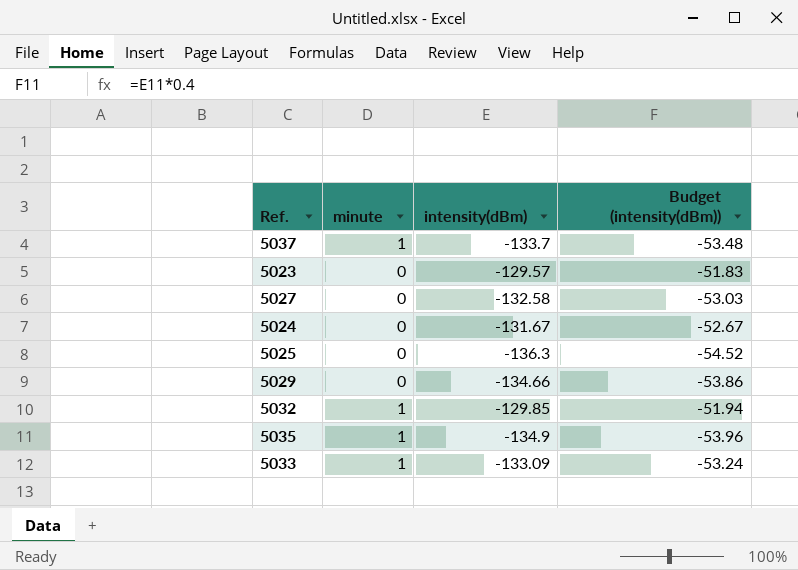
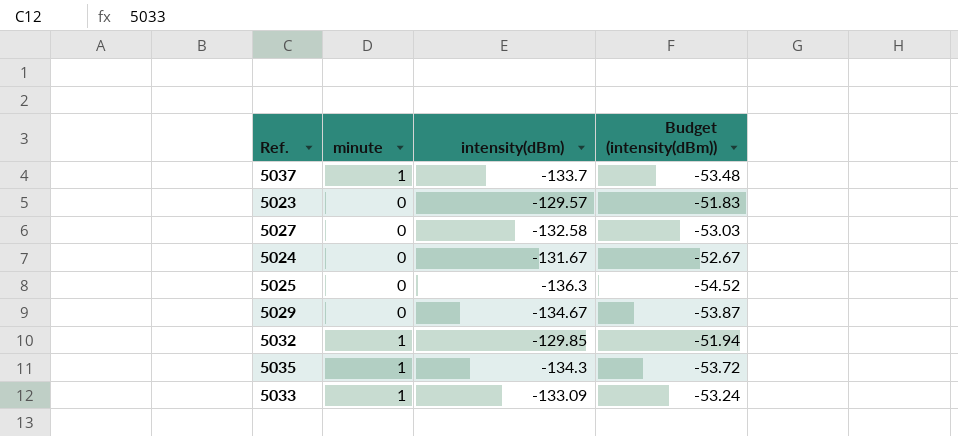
5029 | intensity(dBm): -134.66 -> -134.67
5029 | Budget (intensity(dBm)): -53.86 -> -53.87
5035 | intensity(dBm): -134.9 -> -134.3
5035 | Budget (intensity(dBm)): -53.96 -> -53.72

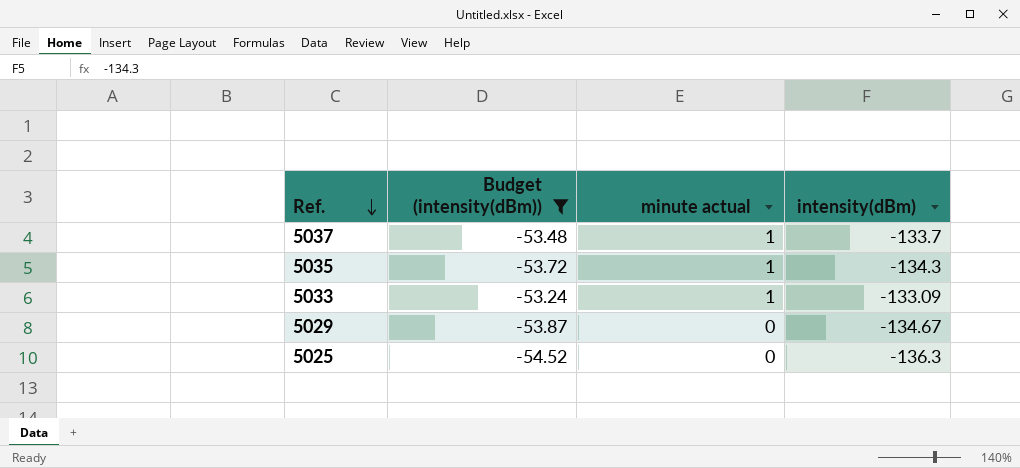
filter: none -> Budget (intensity(dBm)) <= -53.24
row order: none -> Ref. descending
column Budget (intensity(dBm)) | position: 4 -> 2
column name: minute -> minute actual

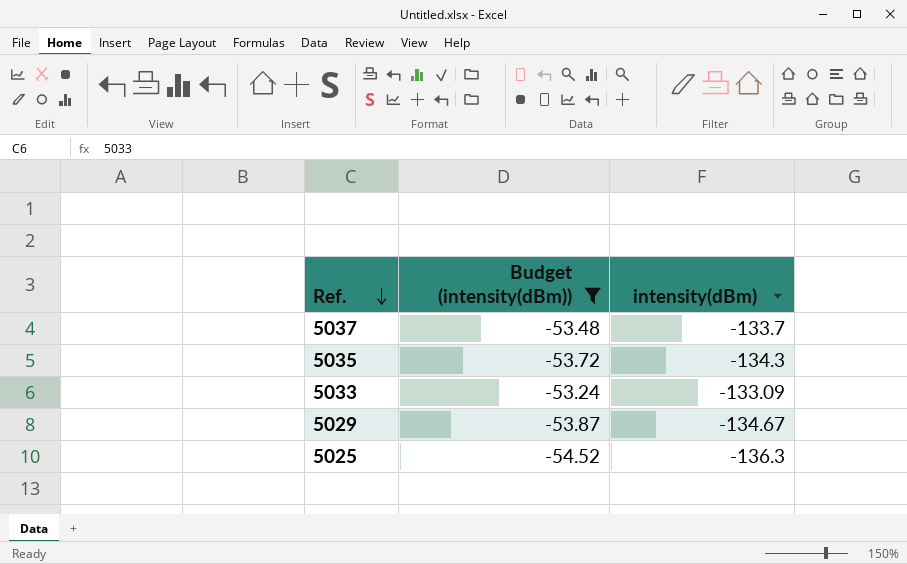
column minute actual | position: 3 -> none

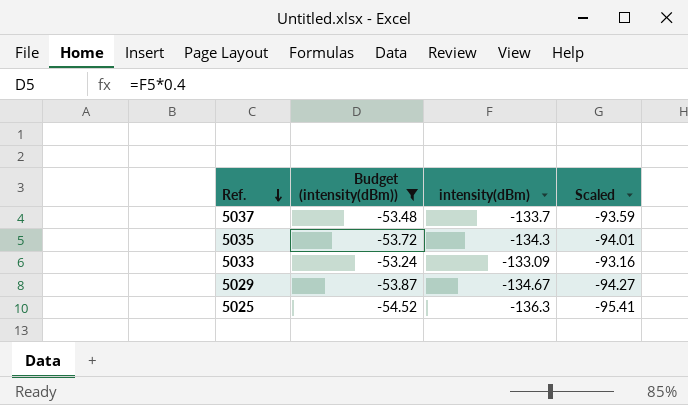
column Scaled | formula: none -> [intensity(dBm)] * 0.7

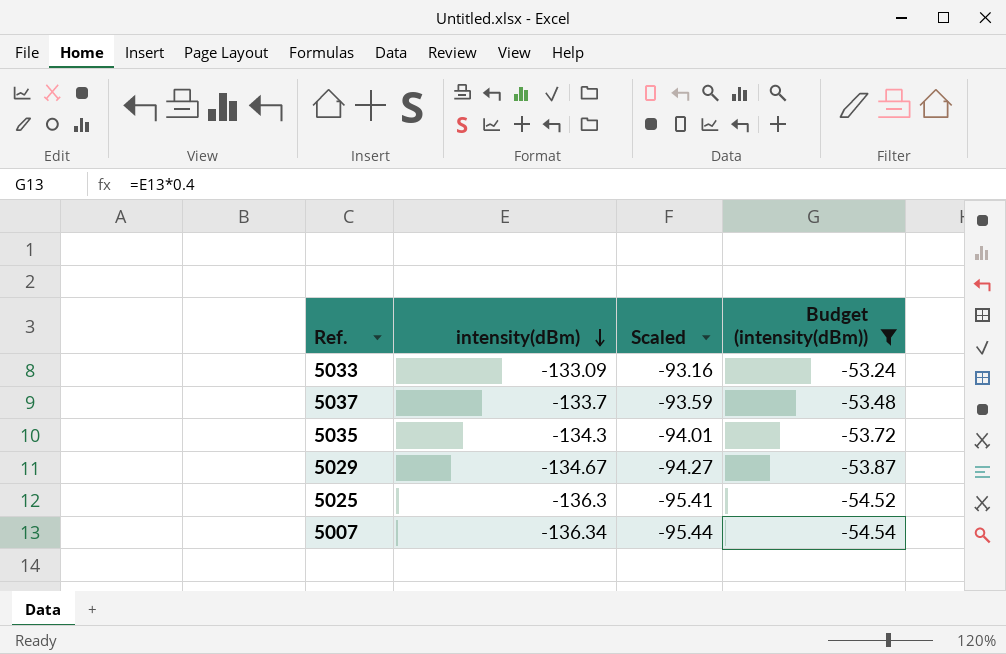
row order: Ref. descending -> intensity(dBm) descending
column Budget (intensity(dBm)) | position: 2 -> 4
row 5007: none -> -136.34 | -95.44 | -54.54

